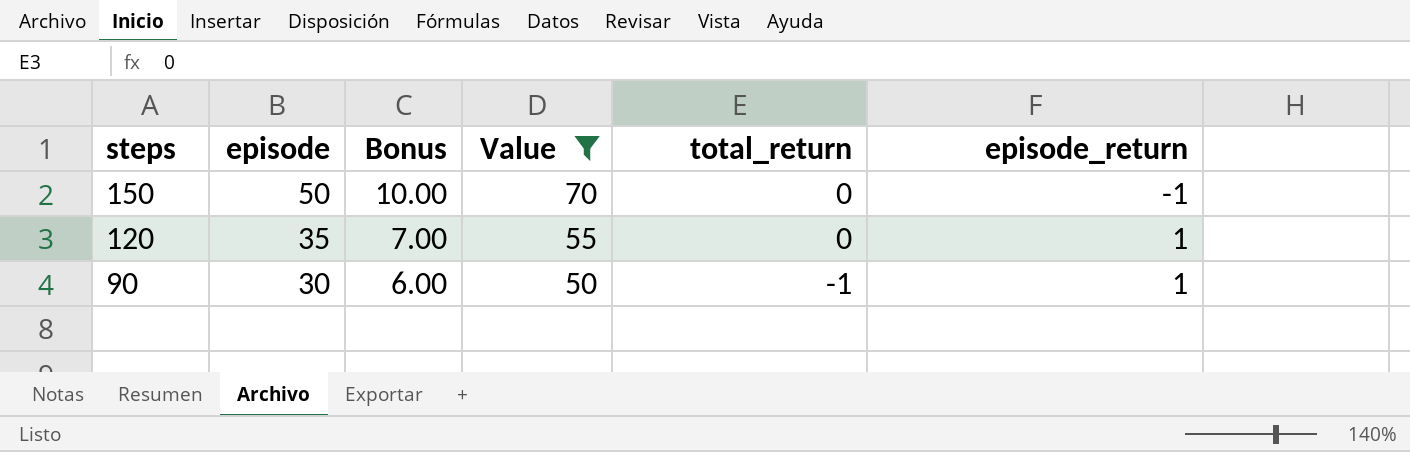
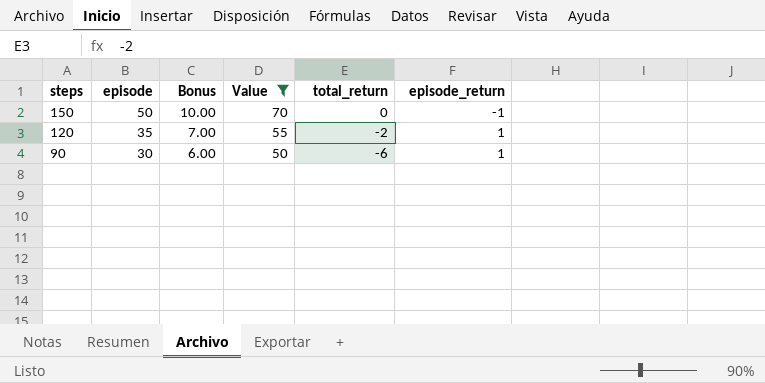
120 | total_return: 0 -> -2
90 | total_return: -1 -> -6

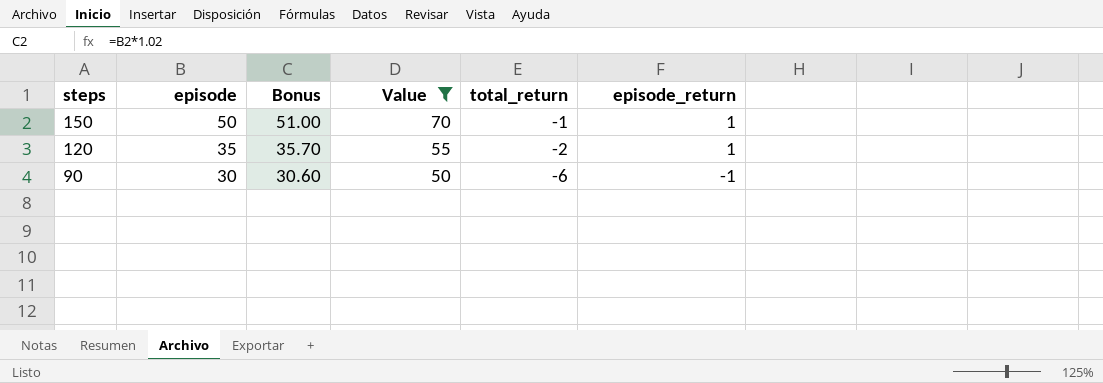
column Bonus | formula: [episode] * 0.2 -> [episode] * 1.02
150 | total_return: 0 -> -1
150 | episode_return: -1 -> 1
90 | episode_return: 1 -> -1

